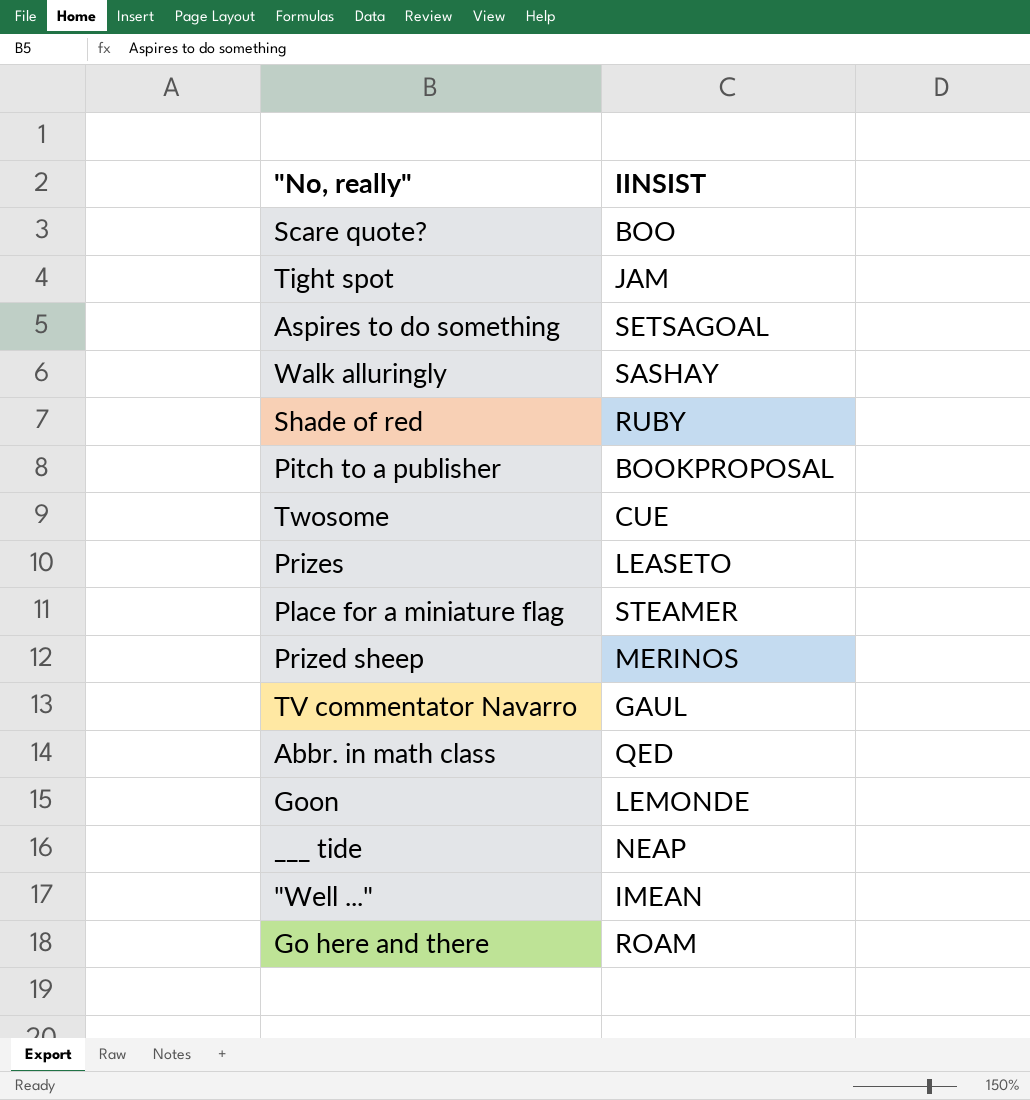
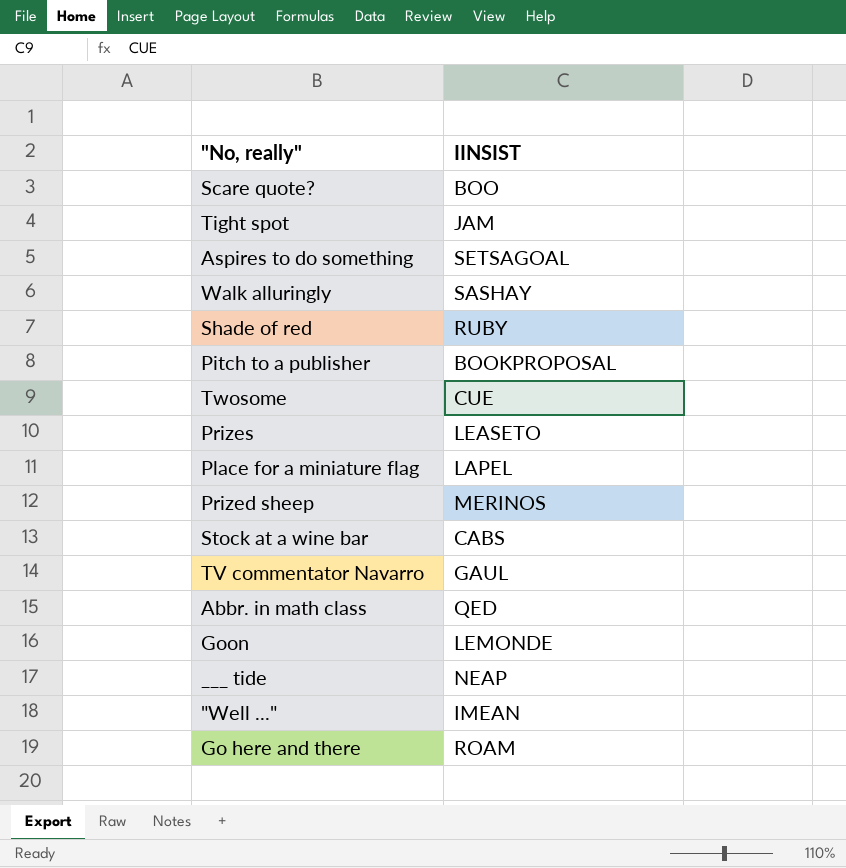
Place for a miniature flag | IINSIST: STEAMER -> LAPEL
row Stock at a wine bar: none -> CABS

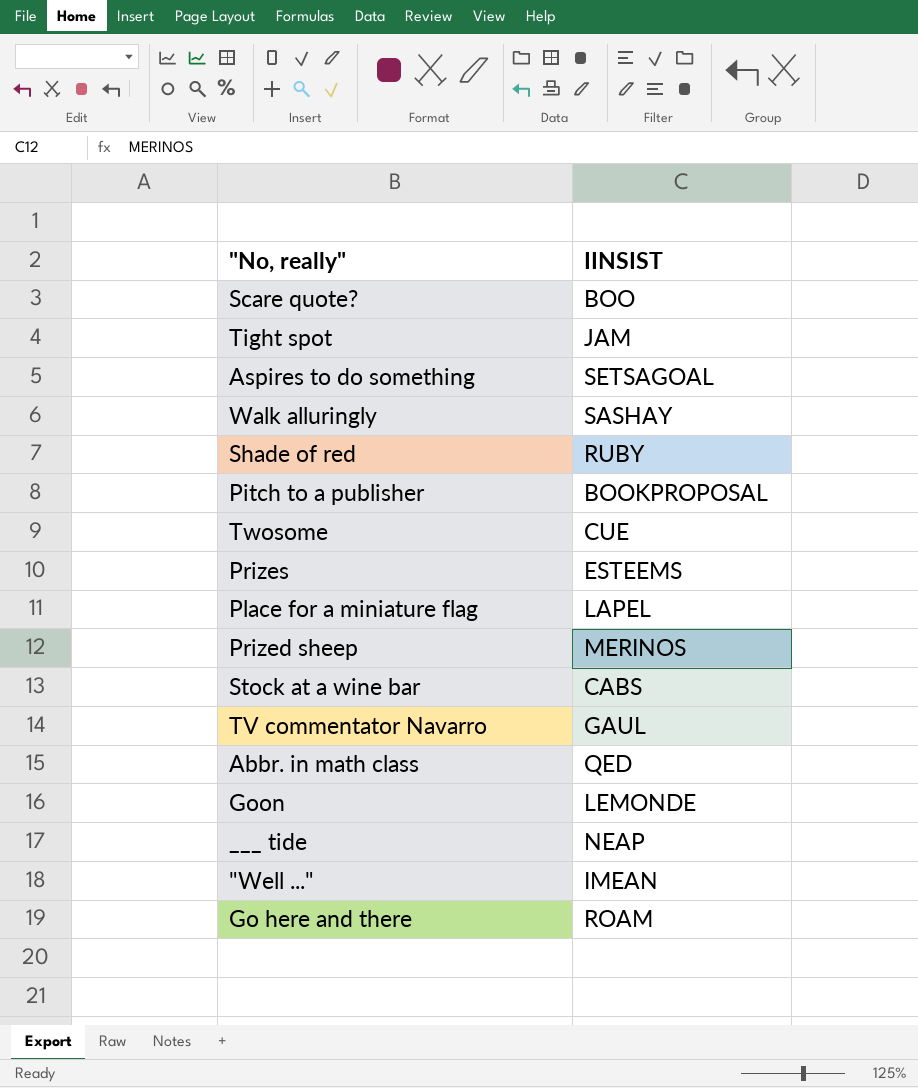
Prizes | IINSIST: LEASETO -> ESTEEMS

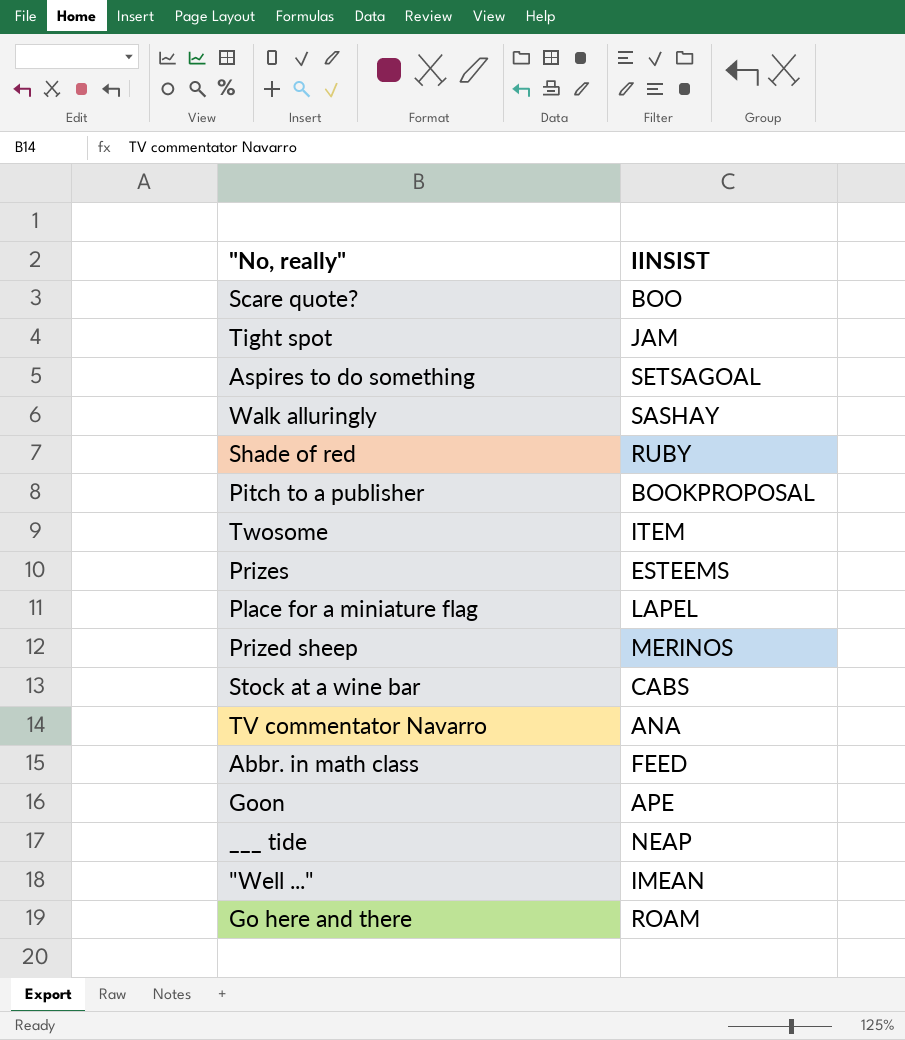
Twosome | IINSIST: CUE -> ITEM
TV commentator Navarro | IINSIST: GAUL -> ANA
Abbr. in math class | IINSIST: QED -> FEED
Goon | IINSIST: LEMONDE -> APE

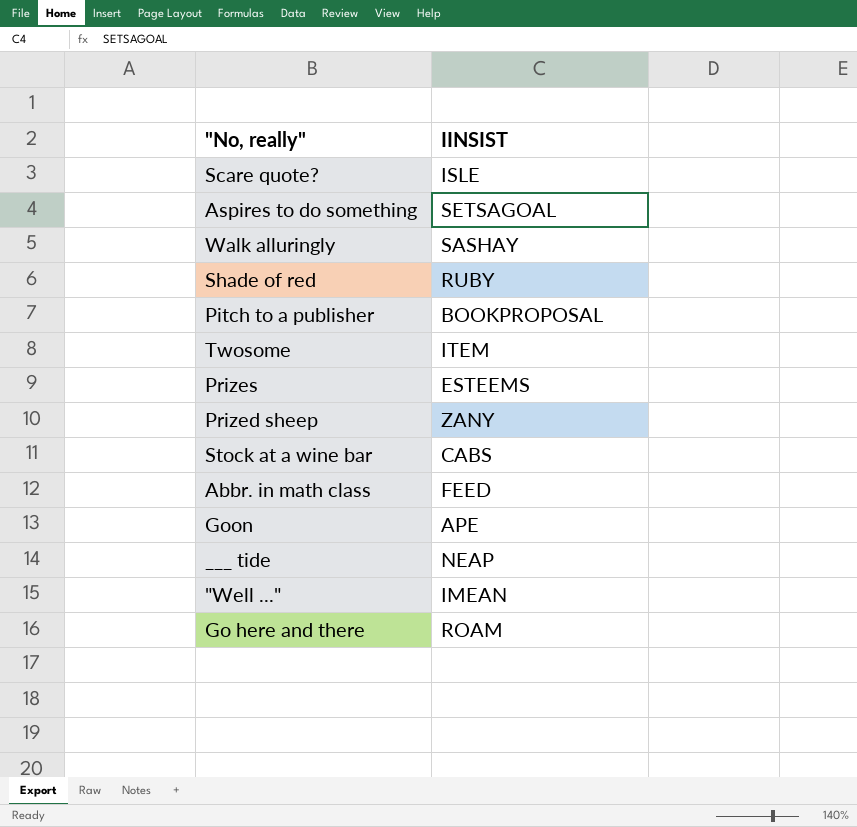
row Tight spot: JAM -> none
row Place for a miniature flag: LAPEL -> none
row TV commentator Navarro: ANA -> none
Scare quote? | IINSIST: BOO -> ISLE
Prized sheep | IINSIST: MERINOS -> ZANY

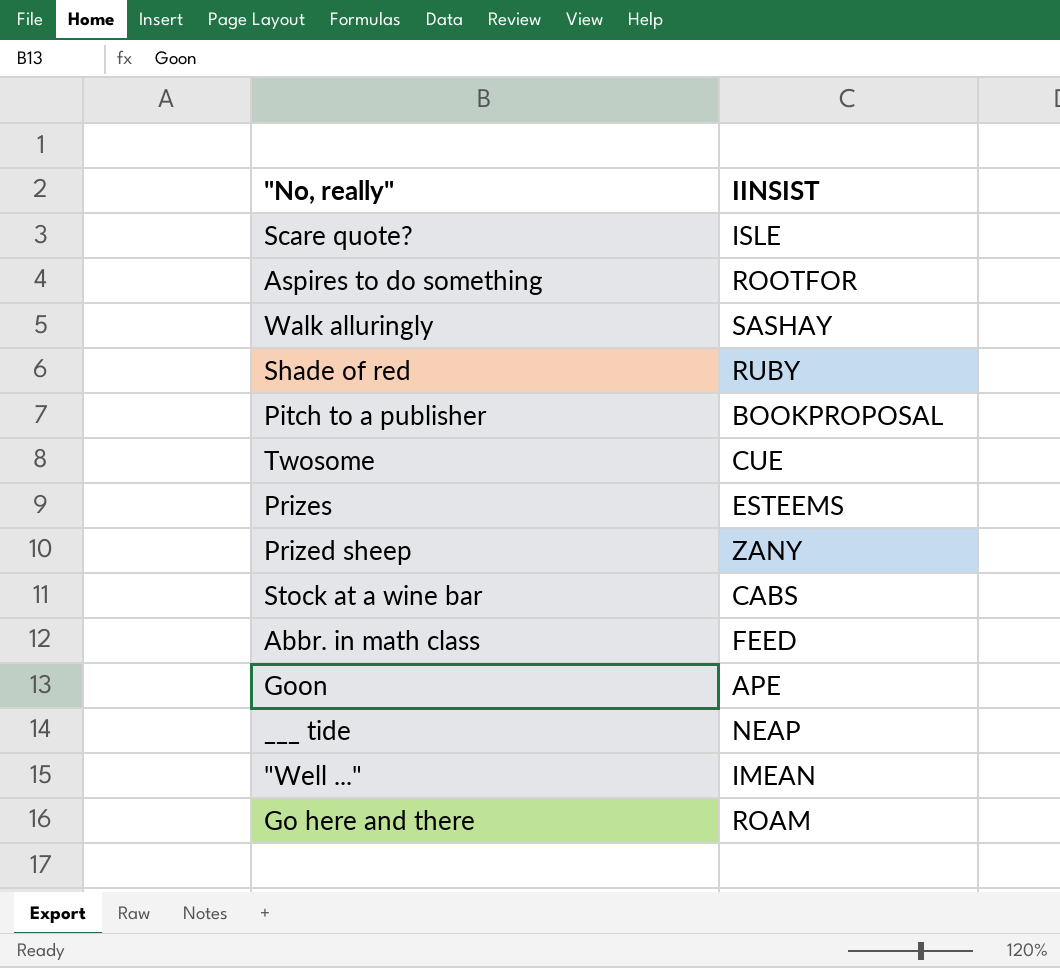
Aspires to do something | IINSIST: SETSAGOAL -> ROOTFOR
Twosome | IINSIST: ITEM -> CUE

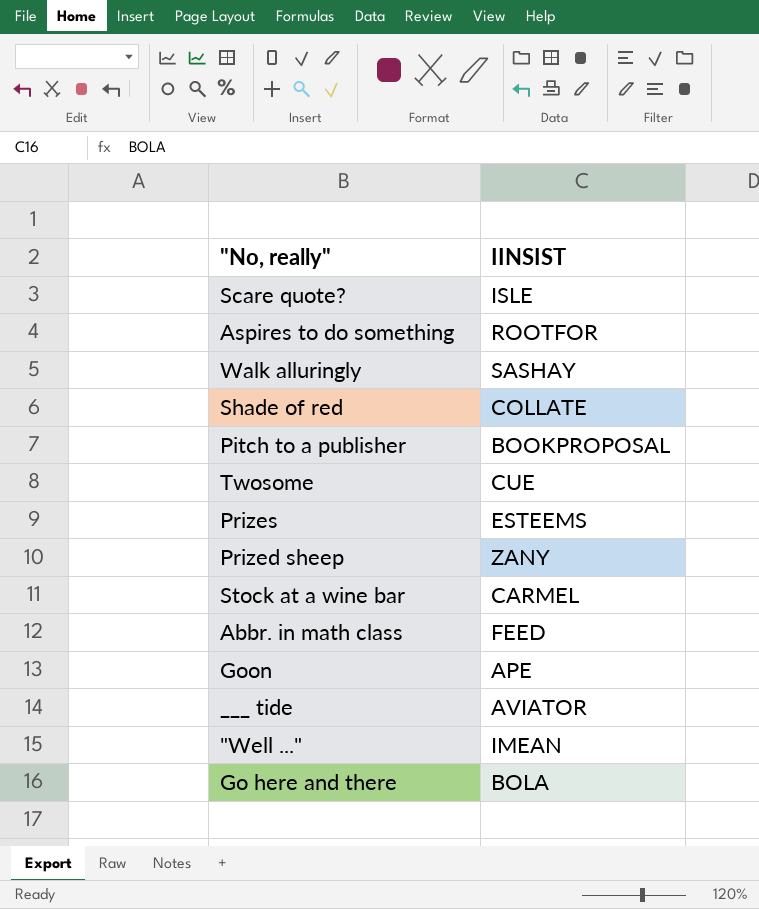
Shade of red | IINSIST: RUBY -> COLLATE
Stock at a wine bar | IINSIST: CABS -> CARMEL
___ tide | IINSIST: NEAP -> AVIATOR
Go here and there | IINSIST: ROAM -> BOLA

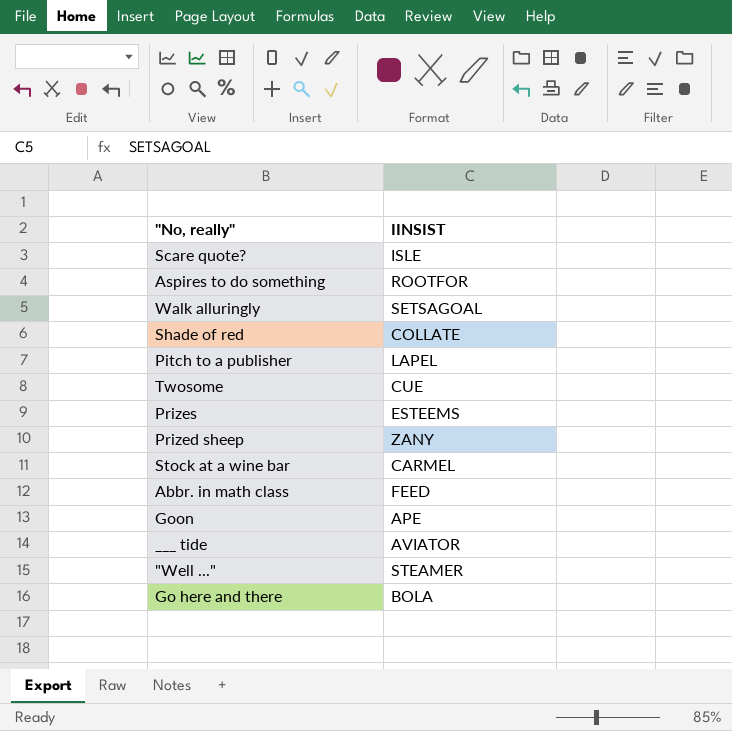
Walk alluringly | IINSIST: SASHAY -> SETSAGOAL
Pitch to a publisher | IINSIST: BOOKPROPOSAL -> LAPEL
"Well ..." | IINSIST: IMEAN -> STEAMER

